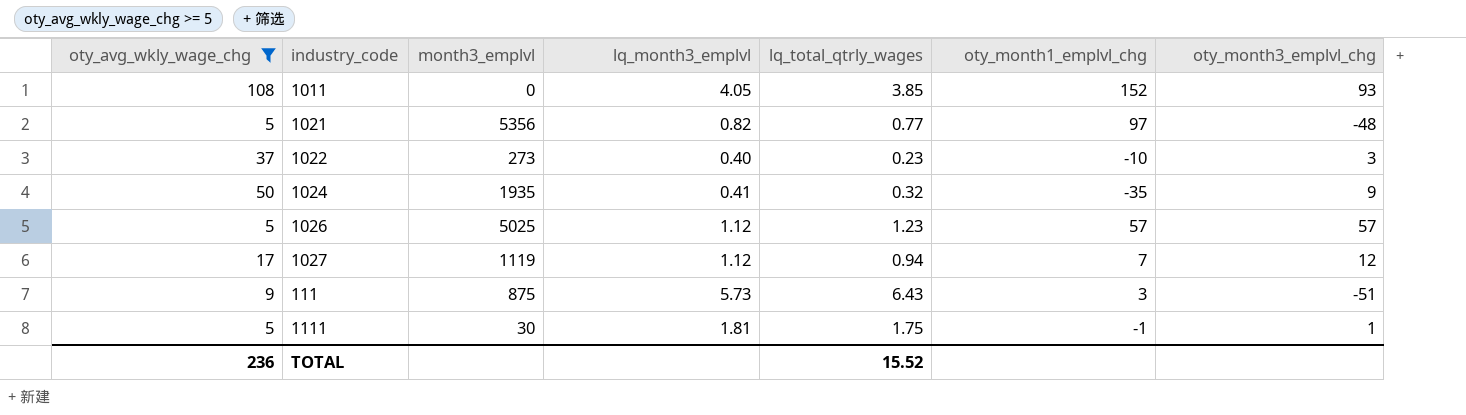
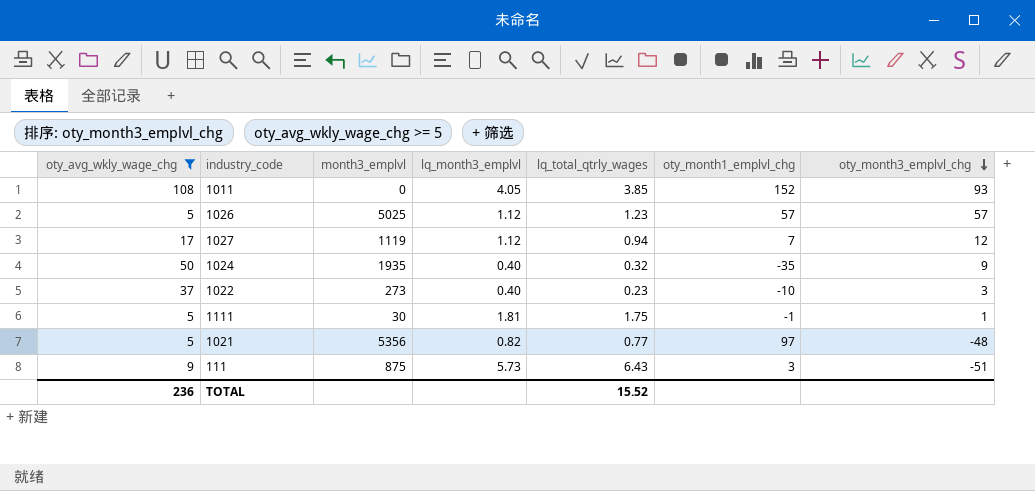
row order: none -> oty_month3_emplvl_chg descending
1024 | lq_month3_emplvl: 0.41 -> 0.40

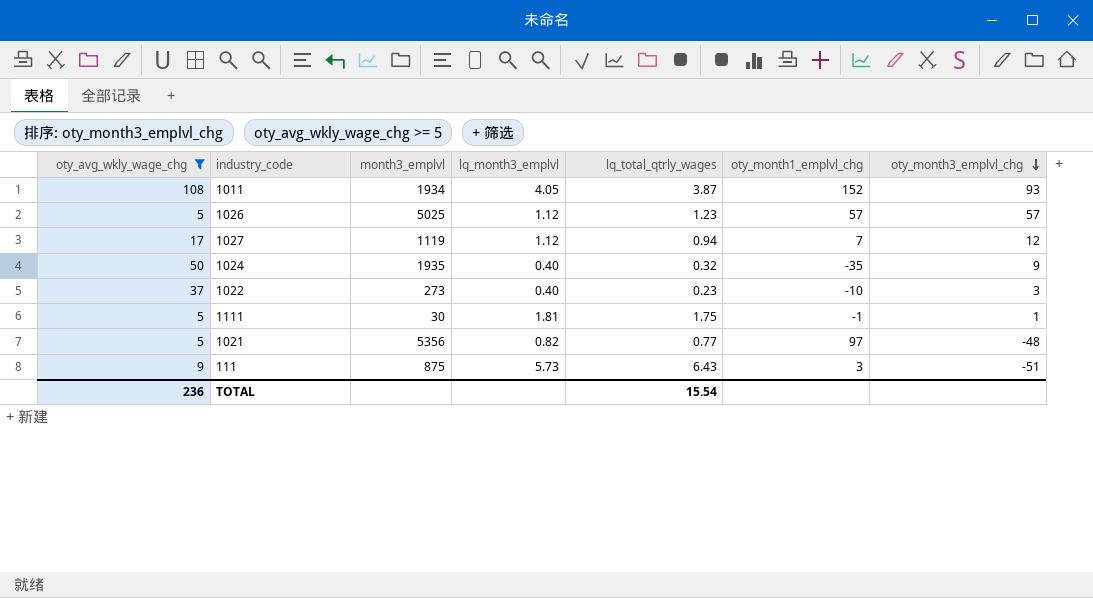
1011 | month3_emplvl: 0 -> 1934
1011 | lq_total_qtrly_wages: 3.85 -> 3.87
TOTAL | lq_total_qtrly_wages: 15.52 -> 15.54

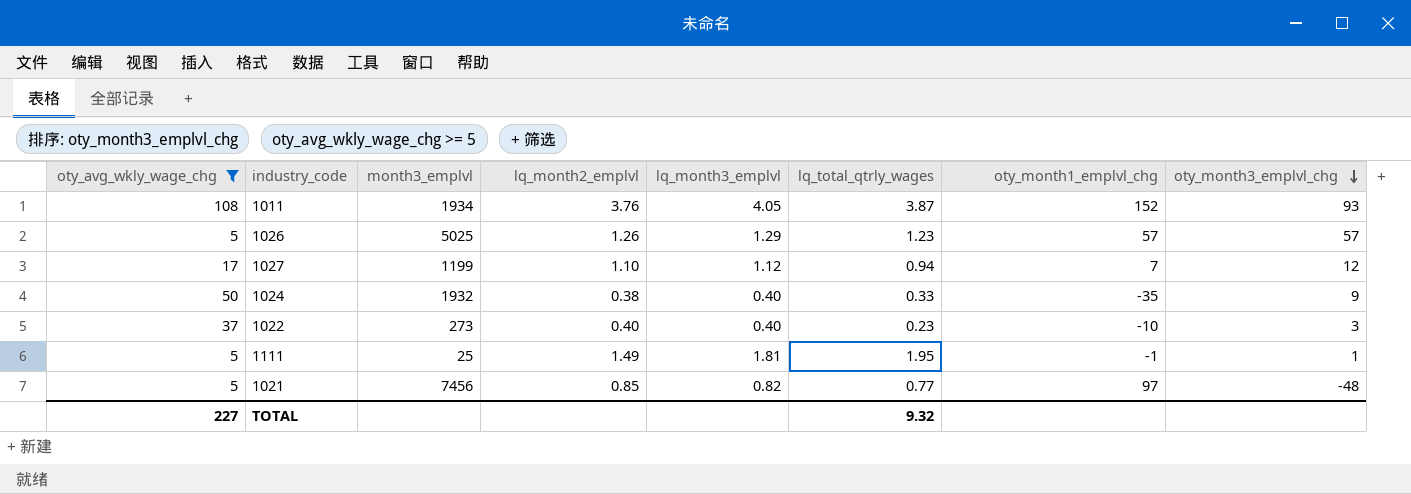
column lq_month2_emplvl | position: none -> 4
row 111: 9 | 875 | 5.73 | 6.43 | 3 | -51 -> none
1026 | lq_month3_emplvl: 1.12 -> 1.29
1027 | month3_emplvl: 1119 -> 1199
1024 | month3_emplvl: 1935 -> 1932
1024 | lq_total_qtrly_wages: 0.32 -> 0.33
1111 | month3_emplvl: 30 -> 25
1111 | lq_total_qtrly_wages: 1.75 -> 1.95
1021 | month3_emplvl: 5356 -> 7456
TOTAL | oty_avg_wkly_wage_chg: 236 -> 227
TOTAL | lq_total_qtrly_wages: 15.54 -> 9.32

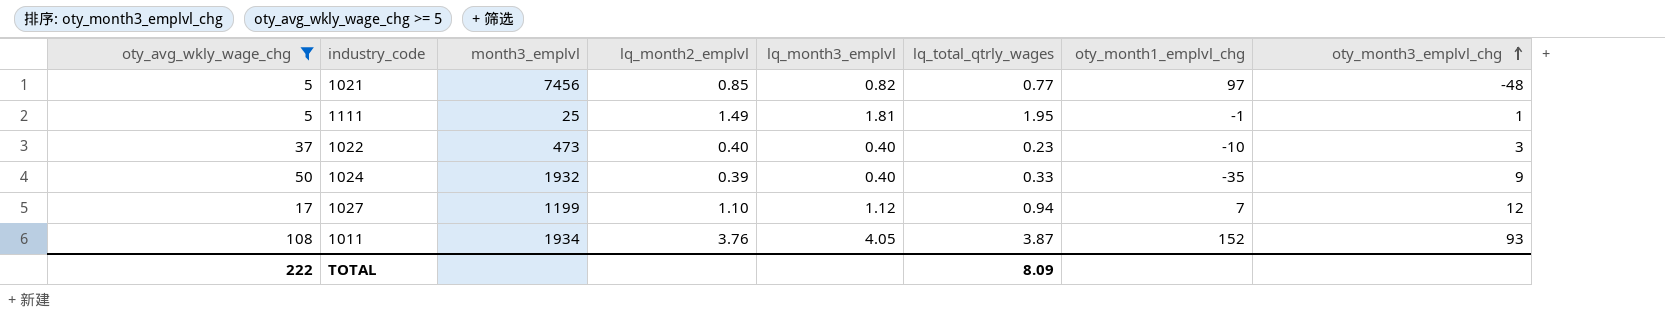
row order: oty_month3_emplvl_chg descending -> oty_month3_emplvl_chg ascending
row 1026: 5 | 5025 | 1.26 | 1.29 | 1.23 | 57 | 57 -> none
1022 | month3_emplvl: 273 -> 473
1024 | lq_month2_emplvl: 0.38 -> 0.39
TOTAL | oty_avg_wkly_wage_chg: 227 -> 222
TOTAL | lq_total_qtrly_wages: 9.32 -> 8.09

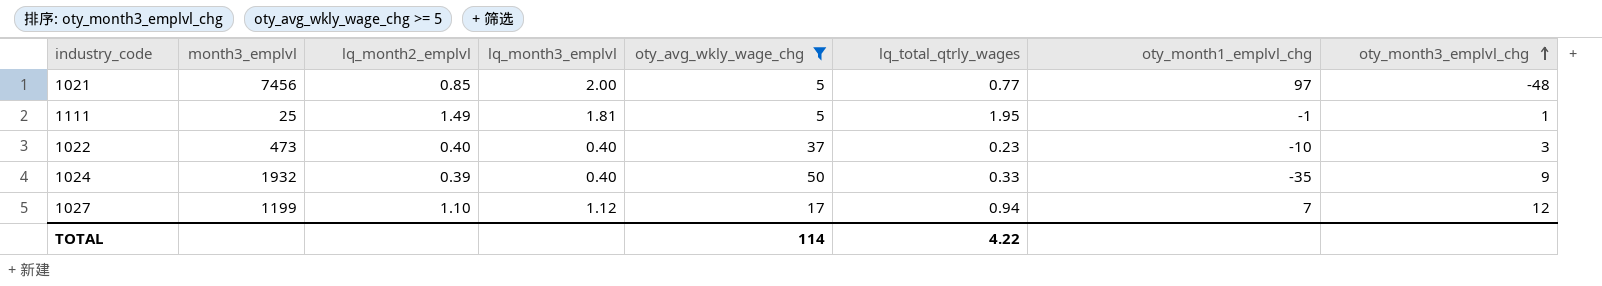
column oty_avg_wkly_wage_chg | position: 1 -> 5
row 1011: 108 | 1934 | 3.76 | 4.05 | 3.87 | 152 | 93 -> none
1021 | lq_month3_emplvl: 0.82 -> 2.00
TOTAL | oty_avg_wkly_wage_chg: 222 -> 114
TOTAL | lq_total_qtrly_wages: 8.09 -> 4.22

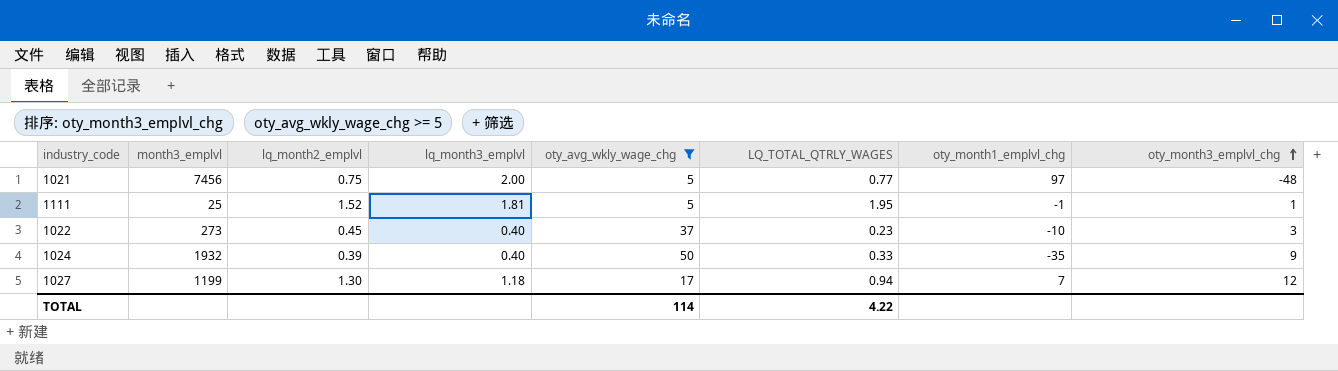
column name: lq_total_qtrly_wages -> LQ_TOTAL_QTRLY_WAGES
1021 | lq_month2_emplvl: 0.85 -> 0.75
1111 | lq_month2_emplvl: 1.49 -> 1.52
1022 | month3_emplvl: 473 -> 273
1022 | lq_month2_emplvl: 0.40 -> 0.45
1027 | lq_month2_emplvl: 1.10 -> 1.30
1027 | lq_month3_emplvl: 1.12 -> 1.18

